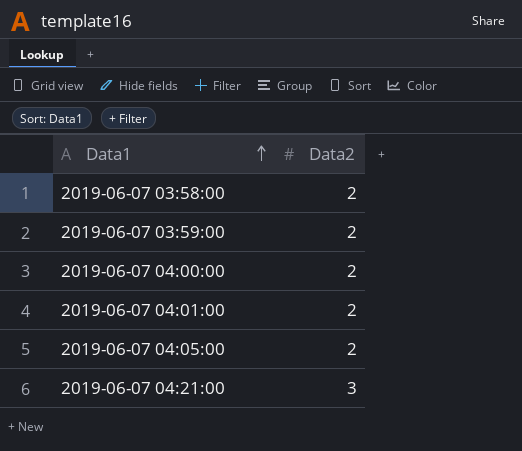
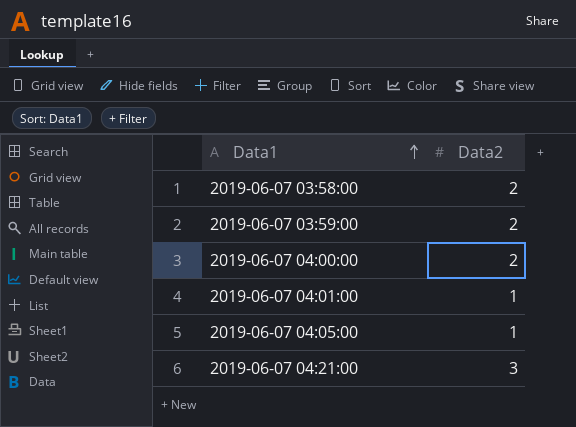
2019-06-07 04:01:00 | Data2: 2 -> 1
2019-06-07 04:05:00 | Data2: 2 -> 1

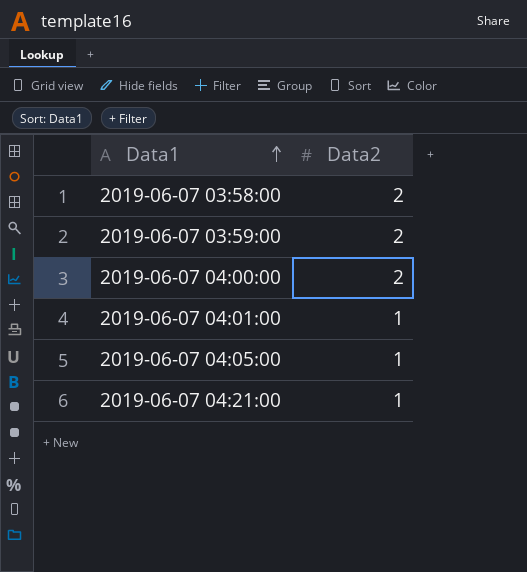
2019-06-07 04:21:00 | Data2: 3 -> 1

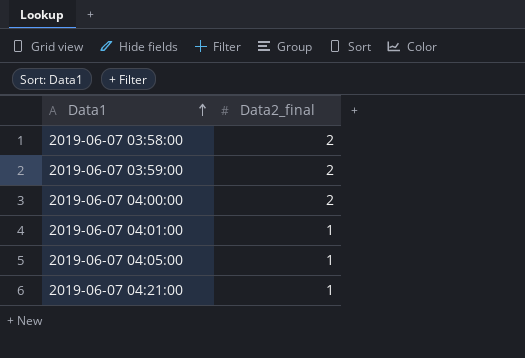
column name: Data2 -> Data2_final

